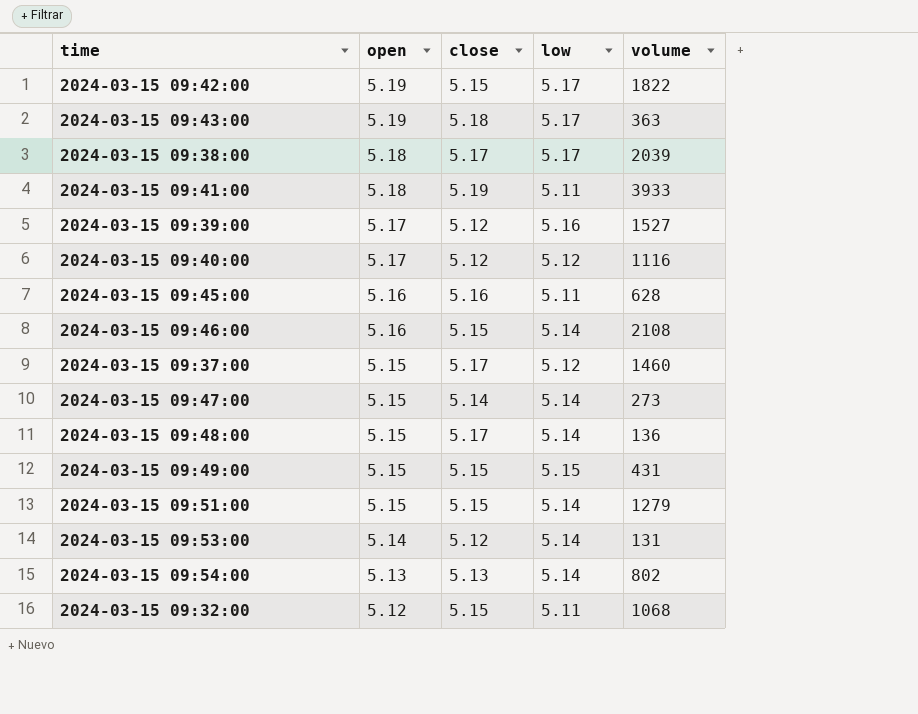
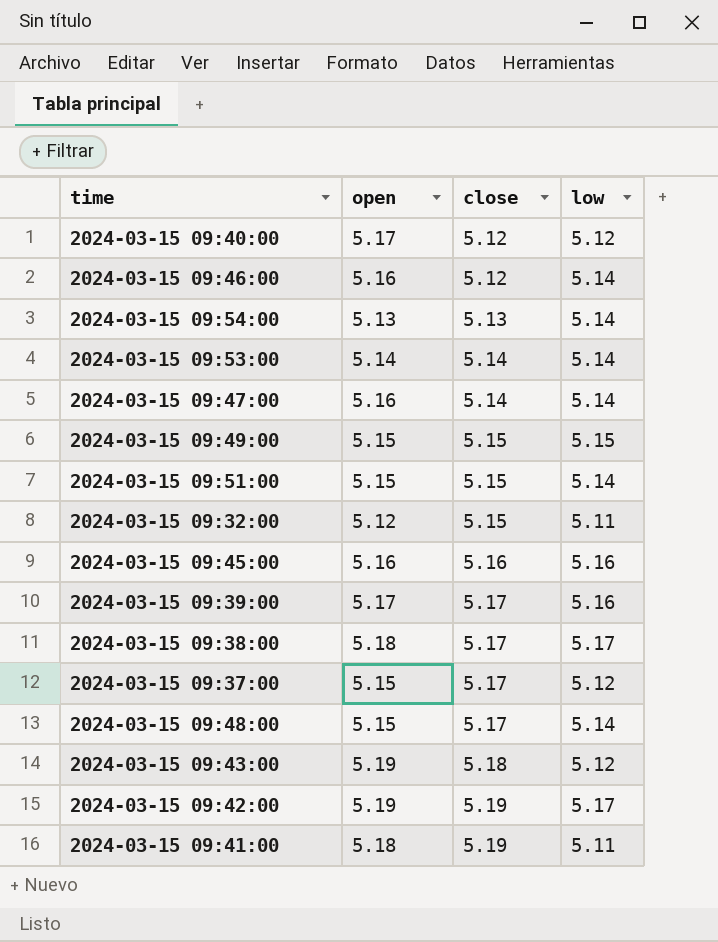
row order: open descending -> close ascending
column volume | position: 5 -> none
2024-03-15 09:46:00 | close: 5.15 -> 5.12
2024-03-15 09:53:00 | close: 5.12 -> 5.14
2024-03-15 09:47:00 | open: 5.15 -> 5.16
2024-03-15 09:45:00 | low: 5.11 -> 5.16
2024-03-15 09:39:00 | close: 5.12 -> 5.17
2024-03-15 09:43:00 | low: 5.17 -> 5.12
2024-03-15 09:42:00 | close: 5.15 -> 5.19

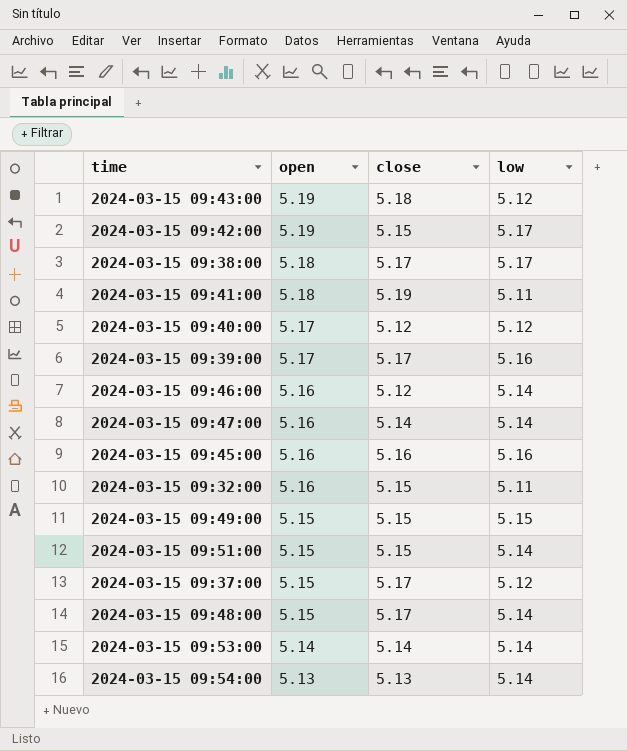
row order: close ascending -> open descending
2024-03-15 09:42:00 | close: 5.19 -> 5.15
2024-03-15 09:32:00 | open: 5.12 -> 5.16

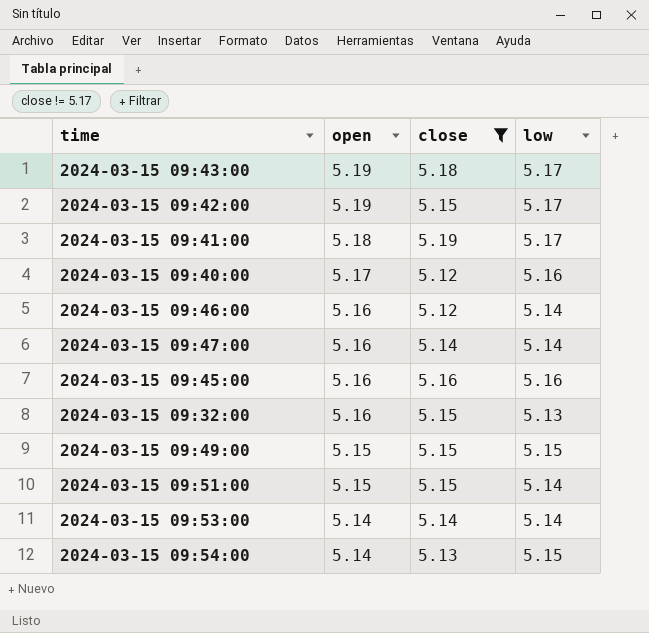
filter: none -> close != 5.17
2024-03-15 09:43:00 | low: 5.12 -> 5.17
2024-03-15 09:41:00 | low: 5.11 -> 5.17
2024-03-15 09:40:00 | low: 5.12 -> 5.16
2024-03-15 09:32:00 | low: 5.11 -> 5.13
2024-03-15 09:54:00 | open: 5.13 -> 5.14
2024-03-15 09:54:00 | low: 5.14 -> 5.15

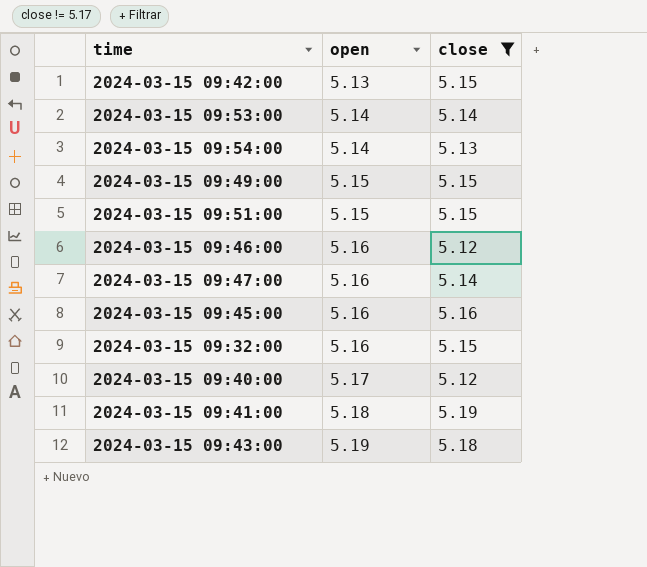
row order: open descending -> open ascending
column low | position: 4 -> none
2024-03-15 09:42:00 | open: 5.19 -> 5.13

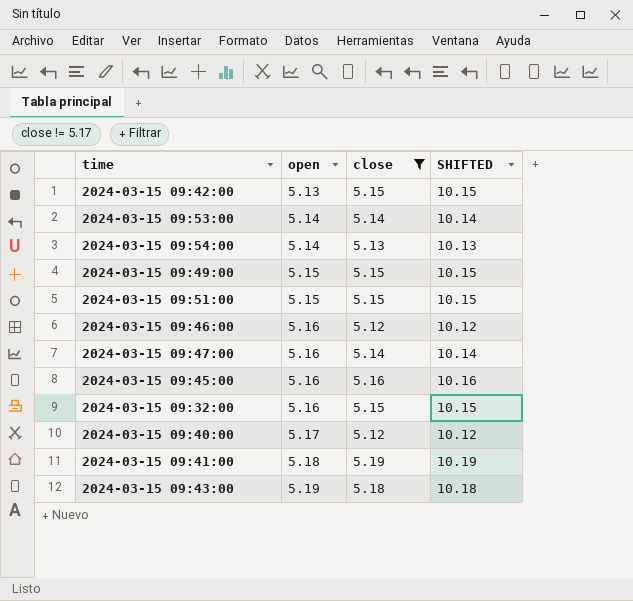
column SHIFTED | formula: none -> [close] + 5

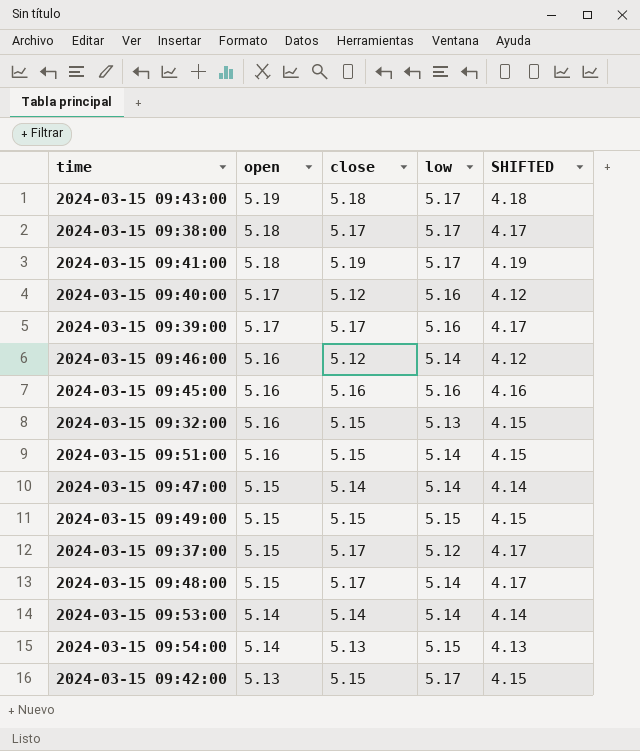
filter: close != 5.17 -> none
row order: open ascending -> open descending
column low | position: none -> 4
column SHIFTED | formula: [close] + 5 -> [close] - 1
2024-03-15 09:51:00 | open: 5.15 -> 5.16
2024-03-15 09:47:00 | open: 5.16 -> 5.15

